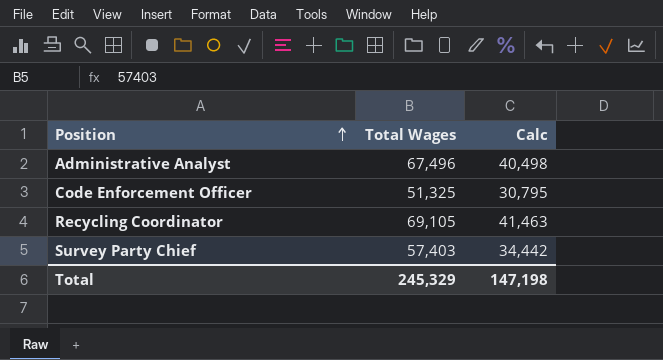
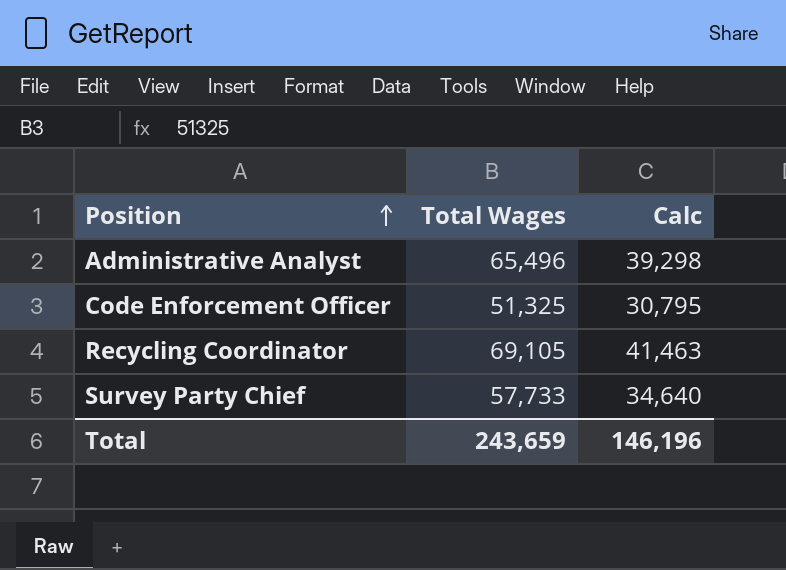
Administrative Analyst | Total Wages: 67,496 -> 65,496
Administrative Analyst | Calc: 40,498 -> 39,298
Survey Party Chief | Total Wages: 57,403 -> 57,733
Survey Party Chief | Calc: 34,442 -> 34,640
Total | Total Wages: 245,329 -> 243,659
Total | Calc: 147,198 -> 146,196

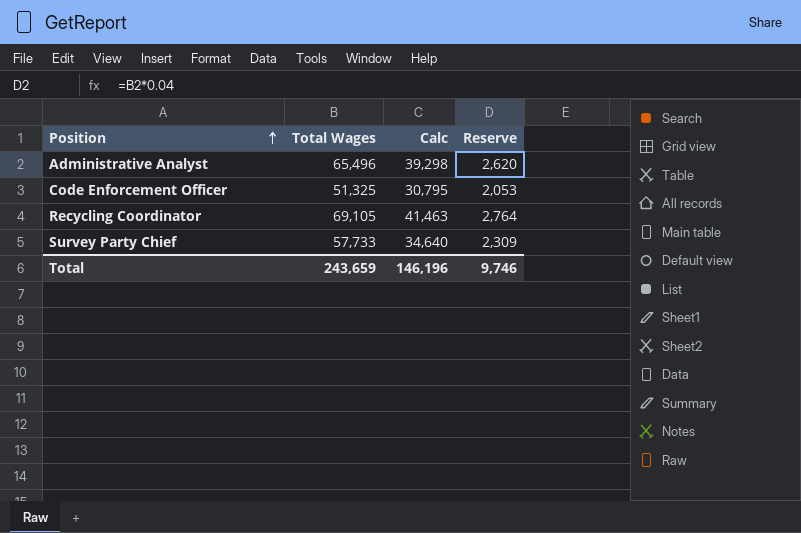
column Reserve | formula: none -> [Total Wages] * 0.04

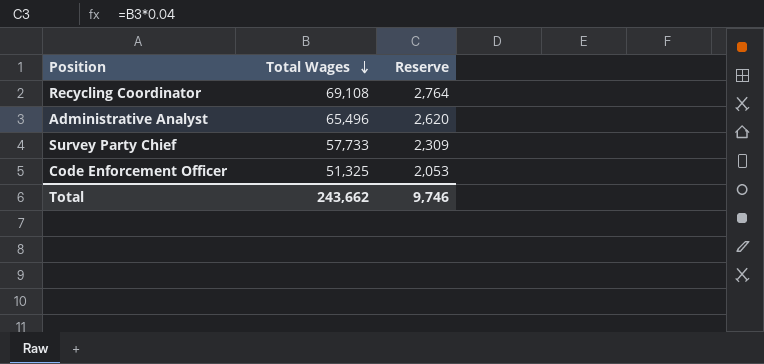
row order: Position ascending -> Total Wages descending
column Calc | formula: [Total Wages] * 0.6 -> none
Recycling Coordinator | Total Wages: 69,105 -> 69,108
Total | Total Wages: 243,659 -> 243,662

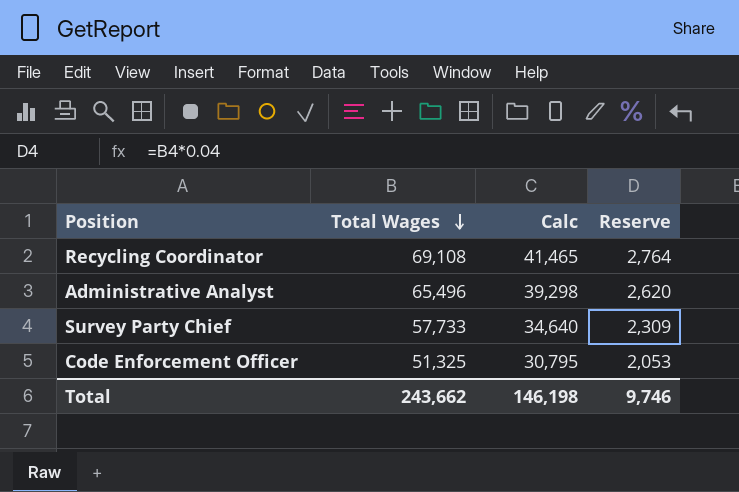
column Calc | formula: none -> [Total Wages] * 0.6

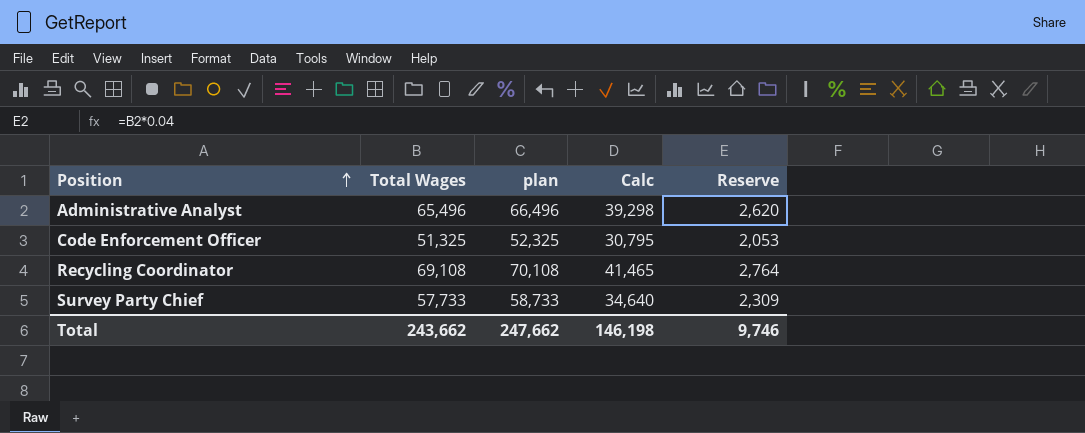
row order: Total Wages descending -> Position ascending
column plan | formula: none -> [Total Wages] + 1000

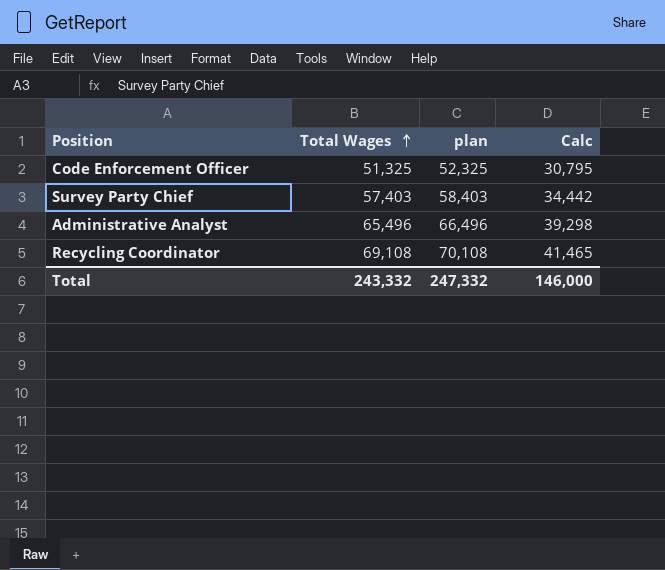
row order: Position ascending -> Total Wages ascending
column Reserve | formula: [Total Wages] * 0.04 -> none
Survey Party Chief | Total Wages: 57,733 -> 57,403
Survey Party Chief | plan: 58,733 -> 58,403
Survey Party Chief | Calc: 34,640 -> 34,442
Total | Total Wages: 243,662 -> 243,332
Total | plan: 247,662 -> 247,332
Total | Calc: 146,198 -> 146,000

